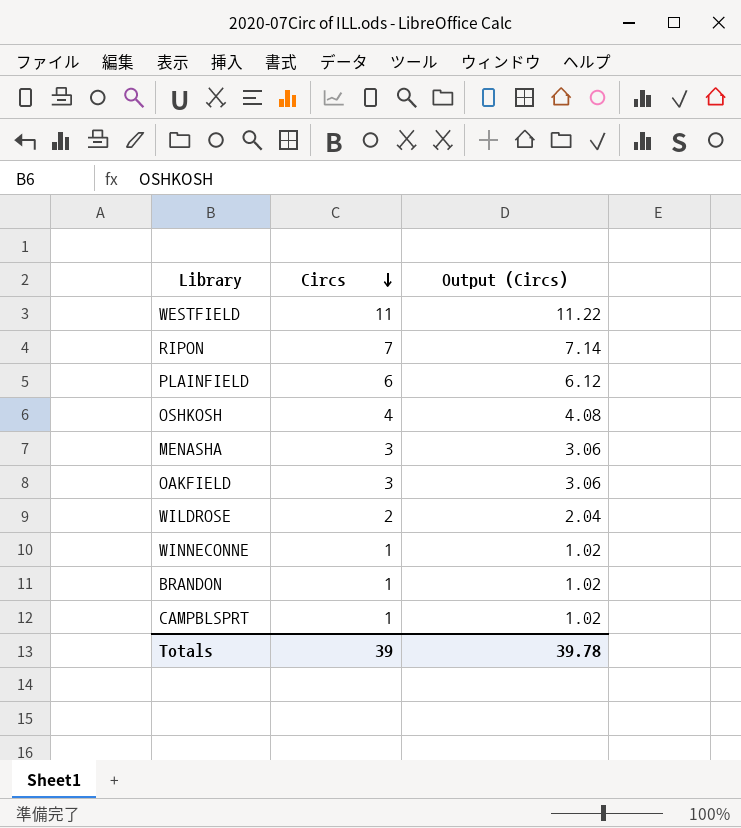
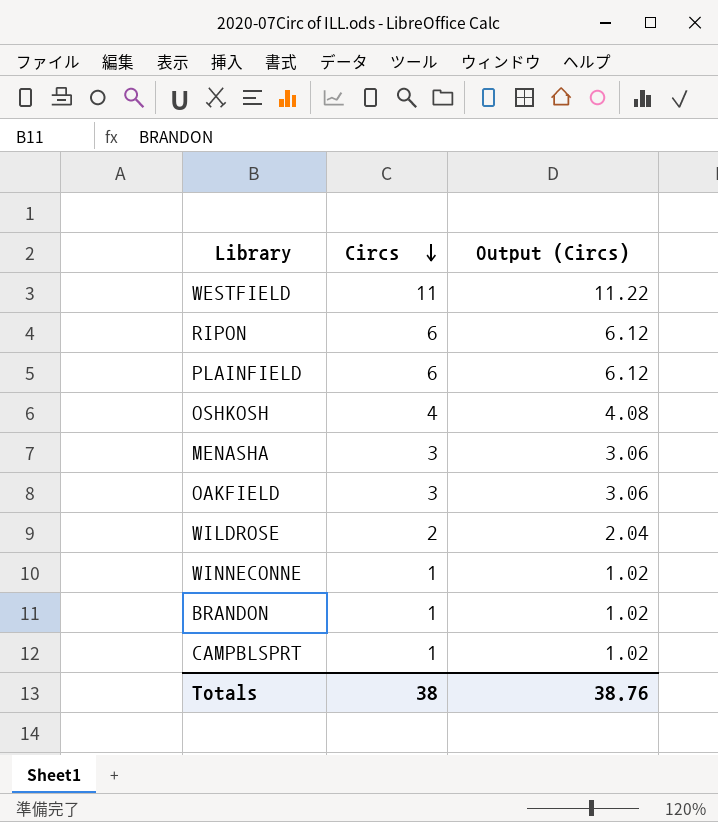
RIPON | Circs: 7 -> 6
RIPON | Output (Circs): 7.14 -> 6.12
Totals | Circs: 39 -> 38
Totals | Output (Circs): 39.78 -> 38.76

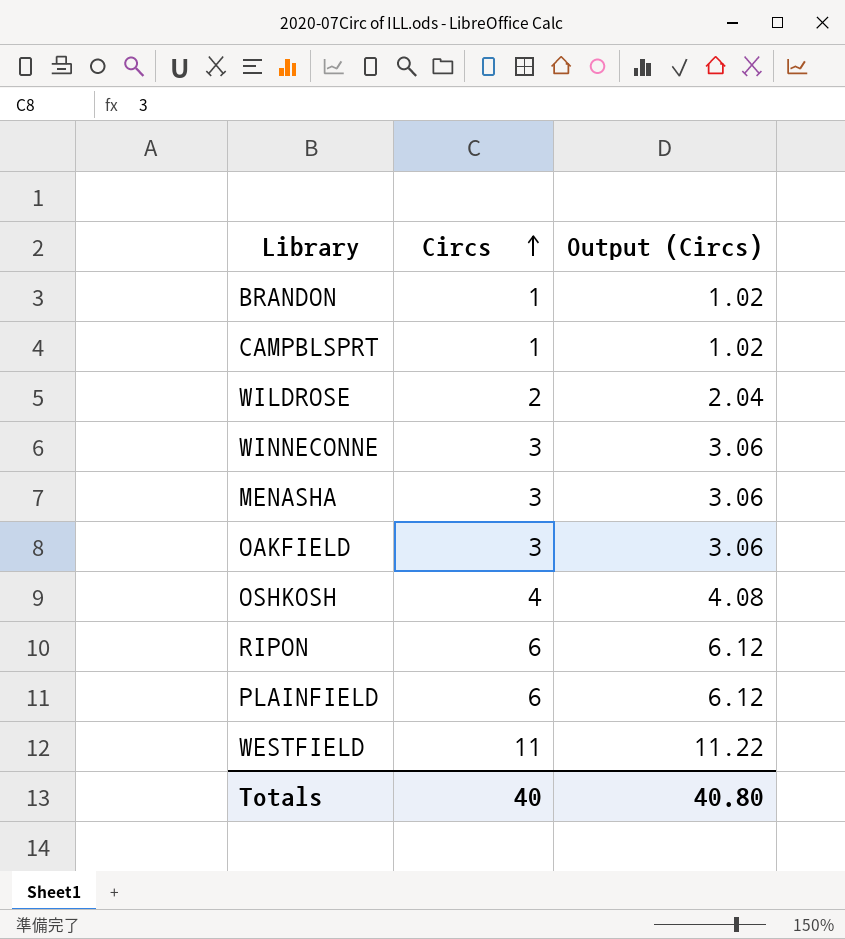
row order: Circs descending -> Circs ascending
WINNECONNE | Circs: 1 -> 3
WINNECONNE | Output (Circs): 1.02 -> 3.06
Totals | Circs: 38 -> 40
Totals | Output (Circs): 38.76 -> 40.80

